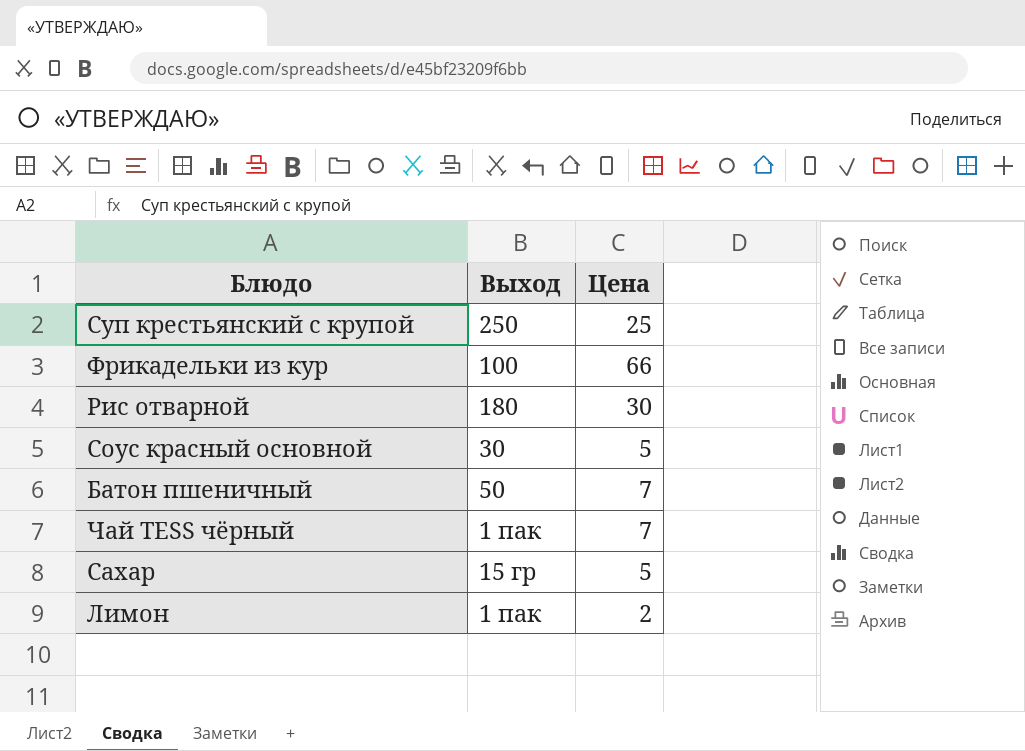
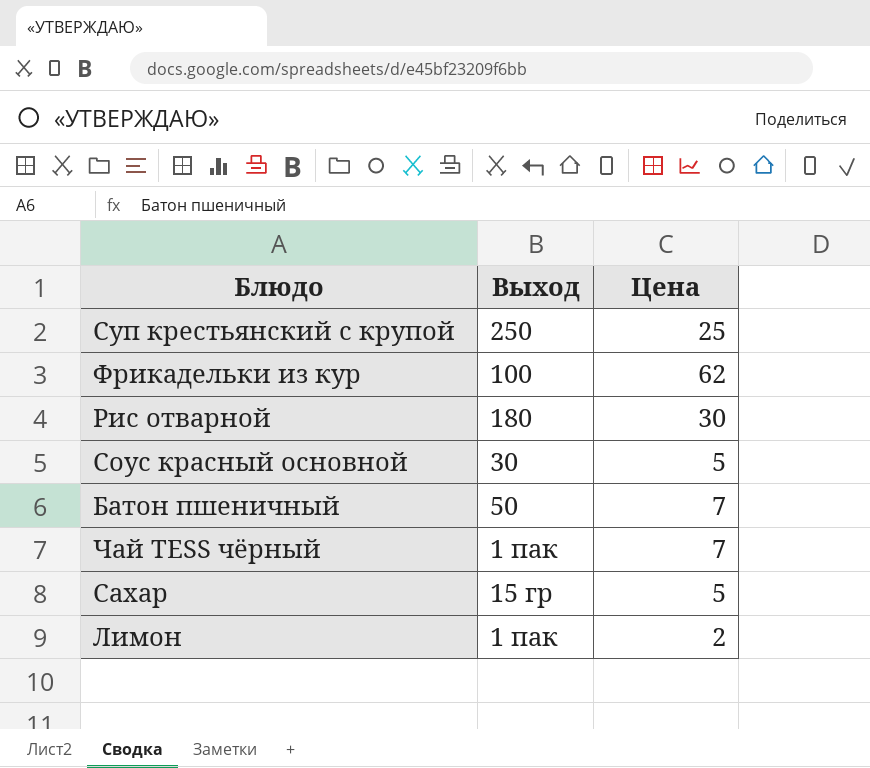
Фрикадельки из кур | Цена: 66 -> 62

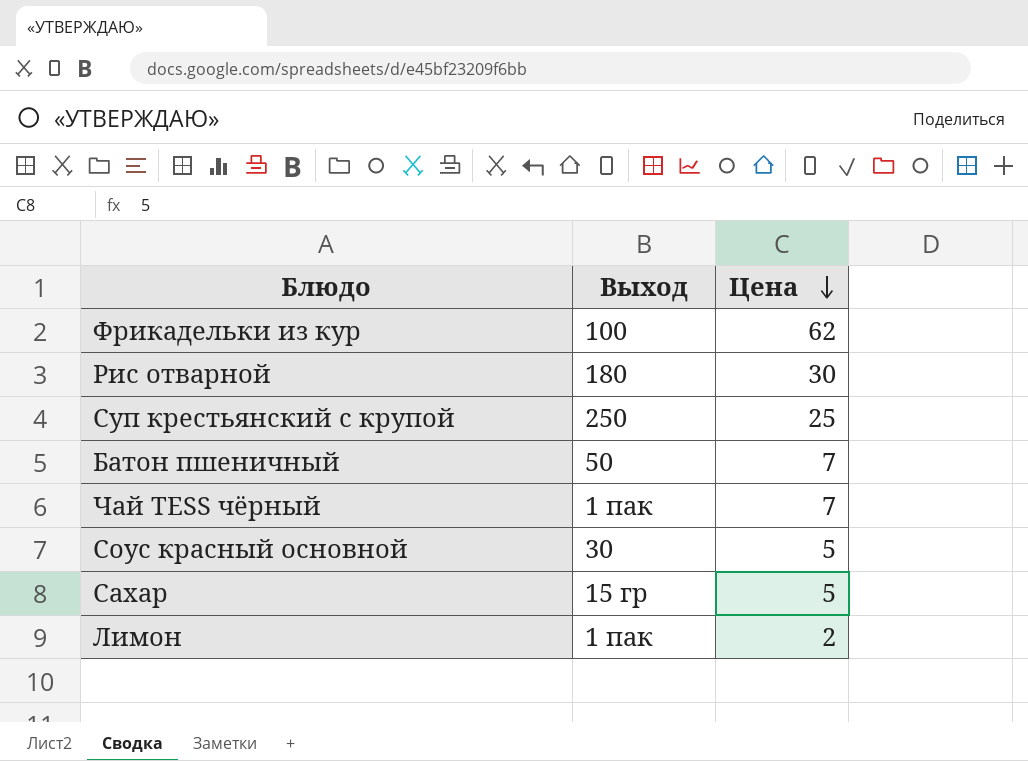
row order: none -> Цена descending

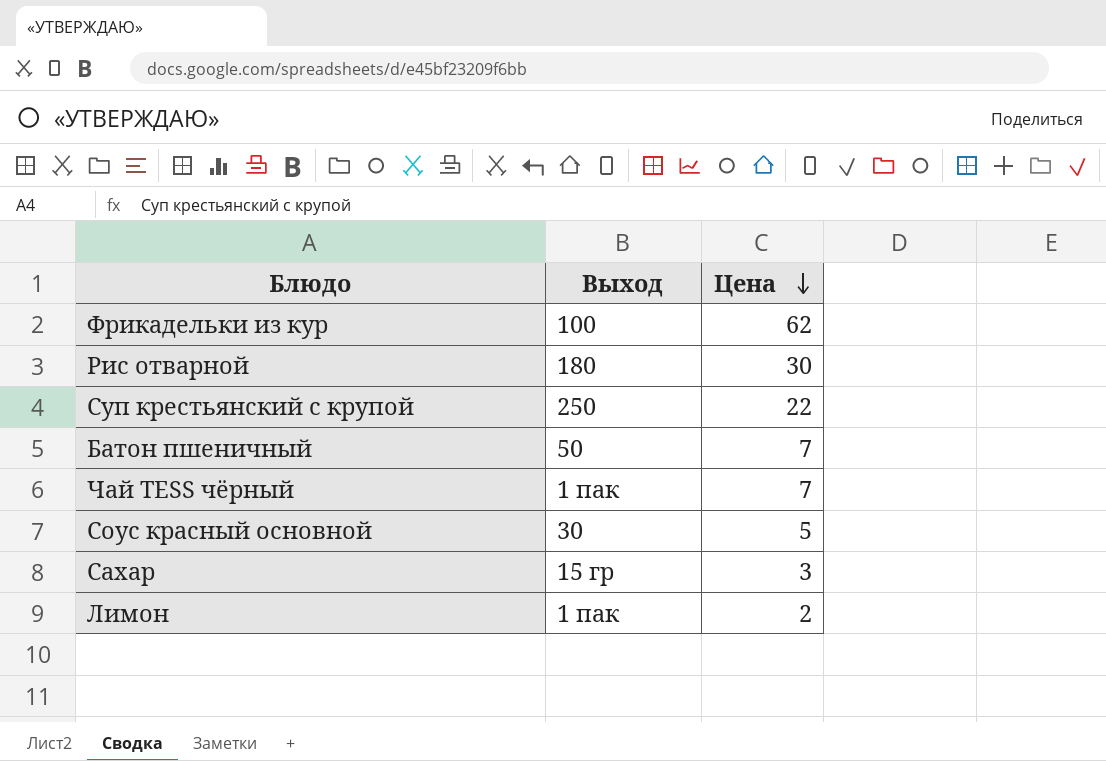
Суп крестьянский с крупой | Цена: 25 -> 22
Сахар | Цена: 5 -> 3

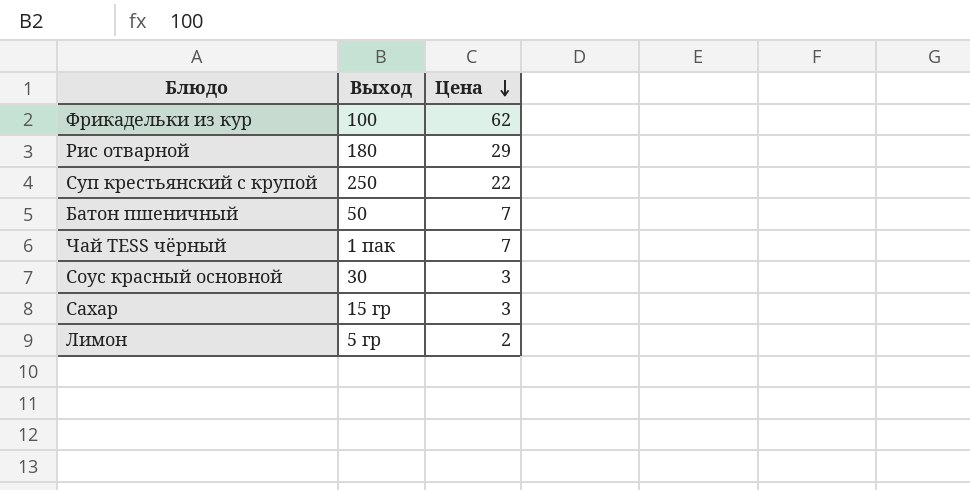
Рис отварной | Цена: 30 -> 29
Соус красный основной | Цена: 5 -> 3
Лимон | Выход: 1 пак -> 5 гр

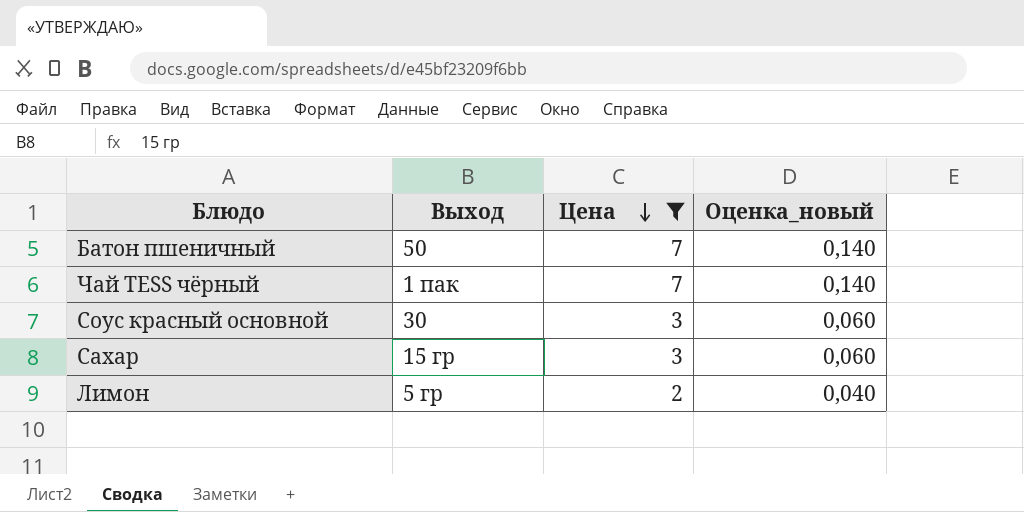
filter: none -> Цена <= 7
column Оценка_новый | formula: none -> [Цена] * 0,02

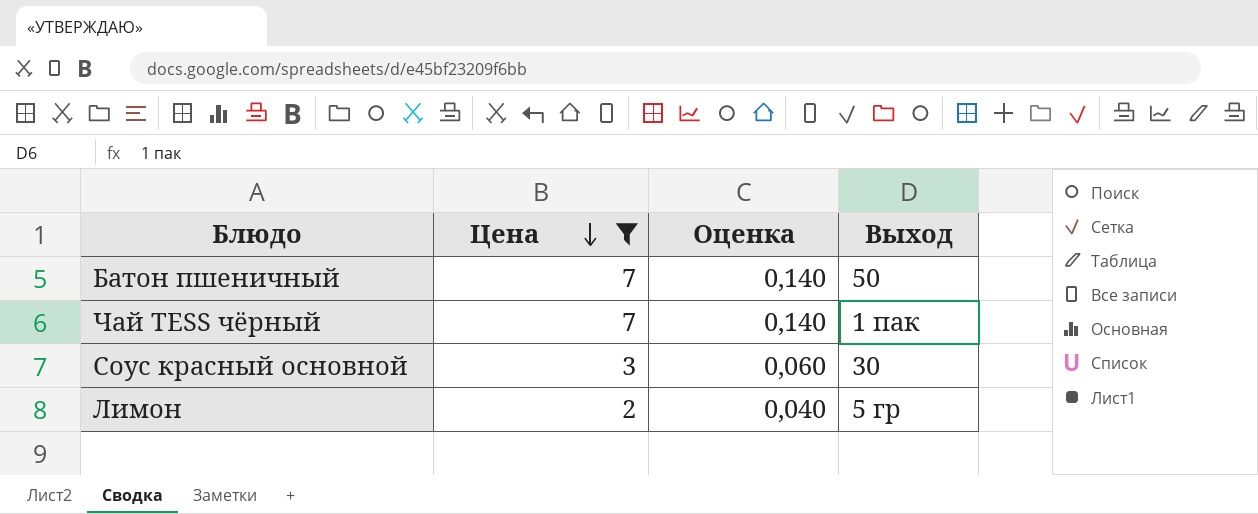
column name: Оценка_новый -> Оценка
column Выход | position: 2 -> 4
row Сахар: 15 гр | 3 | 0,060 -> none

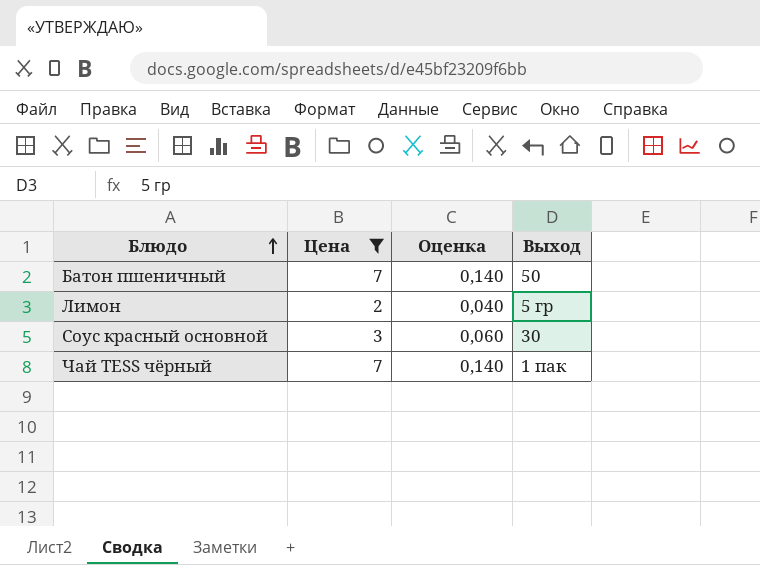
row order: Цена descending -> Блюдо ascending

